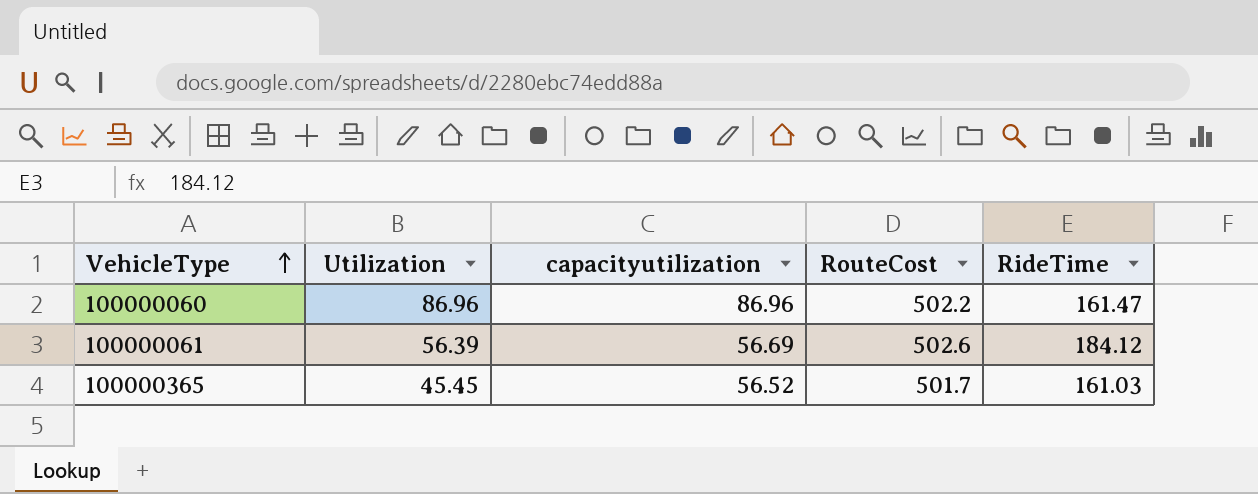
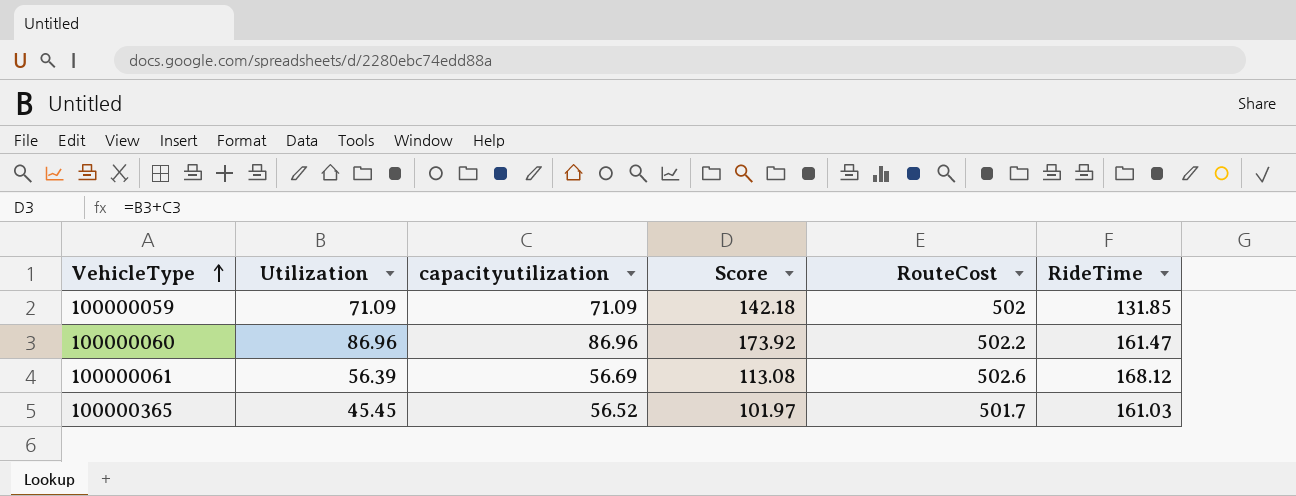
column Score | formula: none -> [Utilization] + [capacityutilization]
row 100000059: none -> 71.09 | 71.09 | 142.18 | 502 | 131.85
100000061 | RideTime: 184.12 -> 168.12

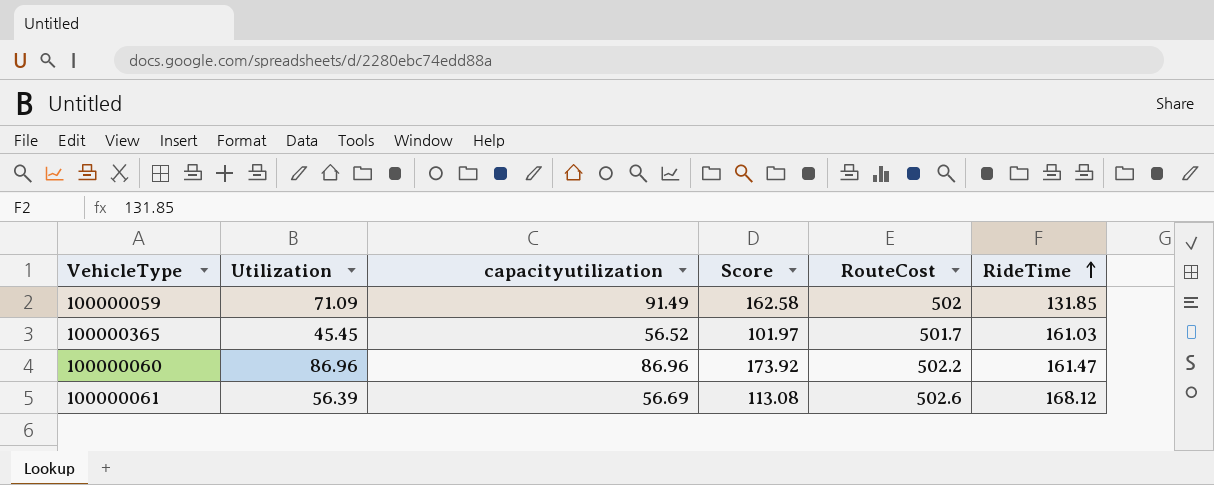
row order: VehicleType ascending -> RideTime ascending
100000059 | capacityutilization: 71.09 -> 91.49
100000059 | Score: 142.18 -> 162.58

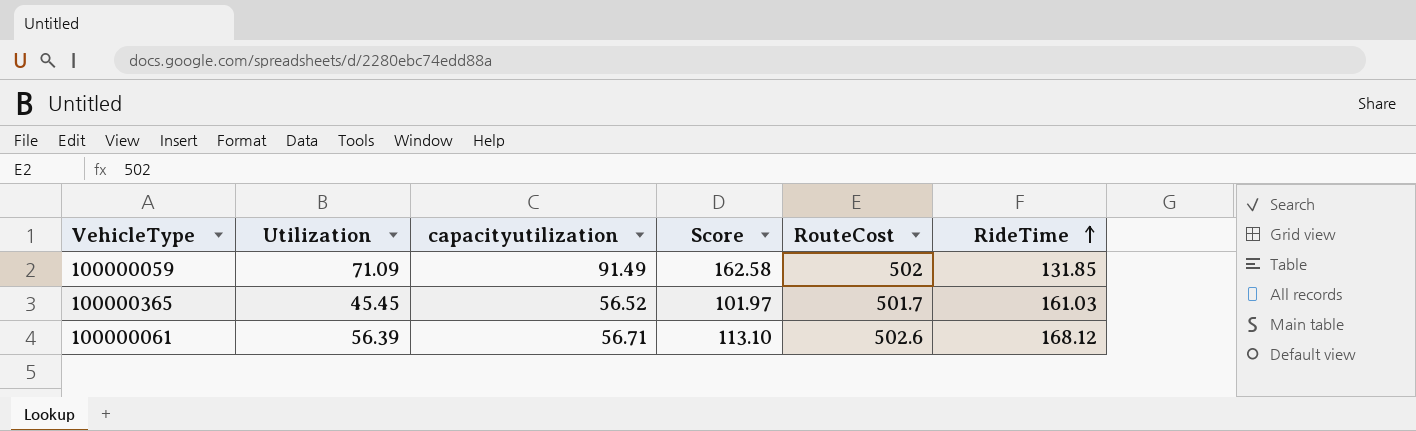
row 100000060: 86.96 | 86.96 | 173.92 | 502.2 | 161.47 -> none
100000061 | capacityutilization: 56.69 -> 56.71
100000061 | Score: 113.08 -> 113.10

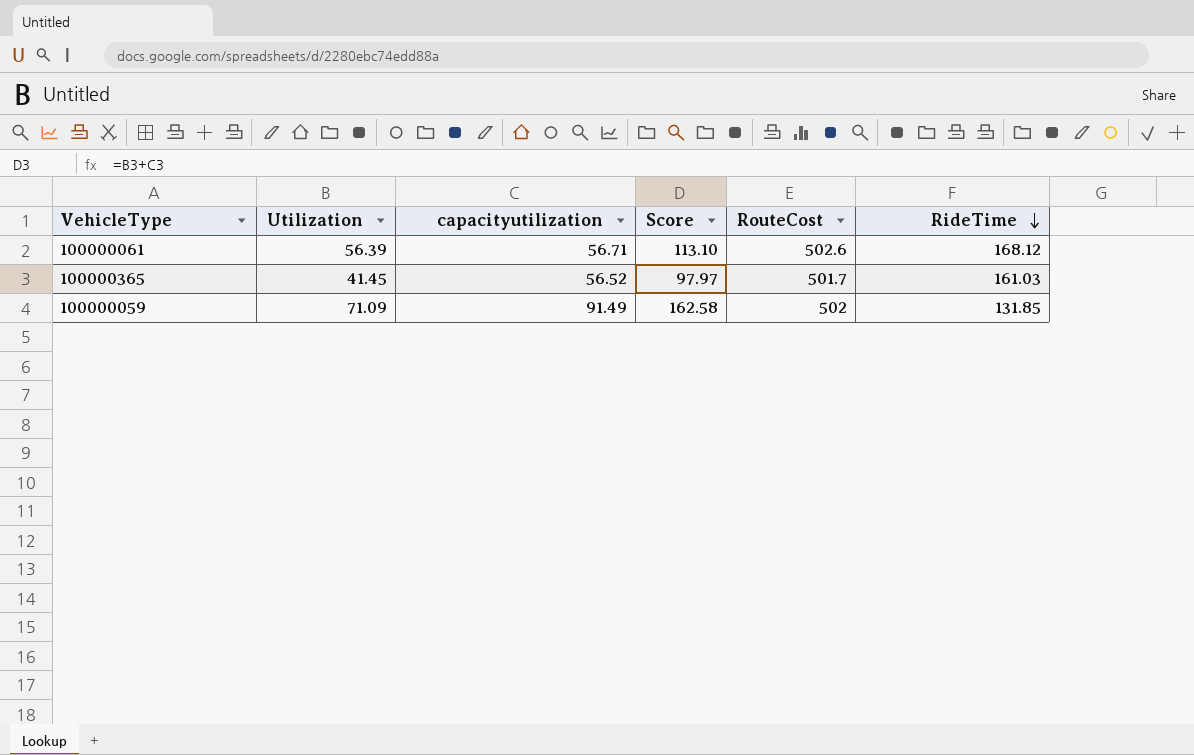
row order: RideTime ascending -> RideTime descending
100000365 | Utilization: 45.45 -> 41.45
100000365 | Score: 101.97 -> 97.97

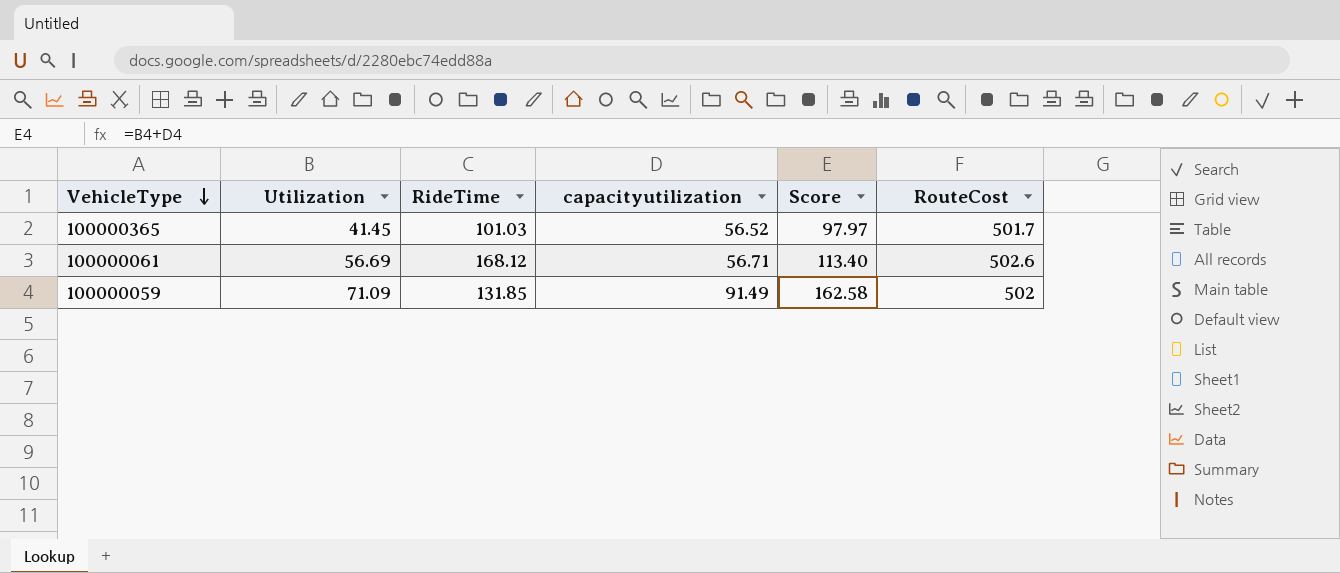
row order: RideTime descending -> VehicleType descending
column RideTime | position: 6 -> 3
100000365 | RideTime: 161.03 -> 101.03
100000061 | Utilization: 56.39 -> 56.69
100000061 | Score: 113.10 -> 113.40

